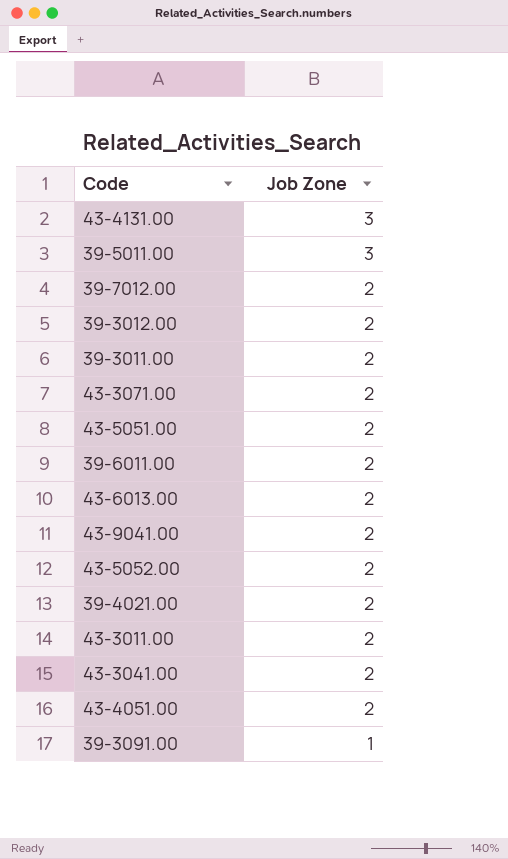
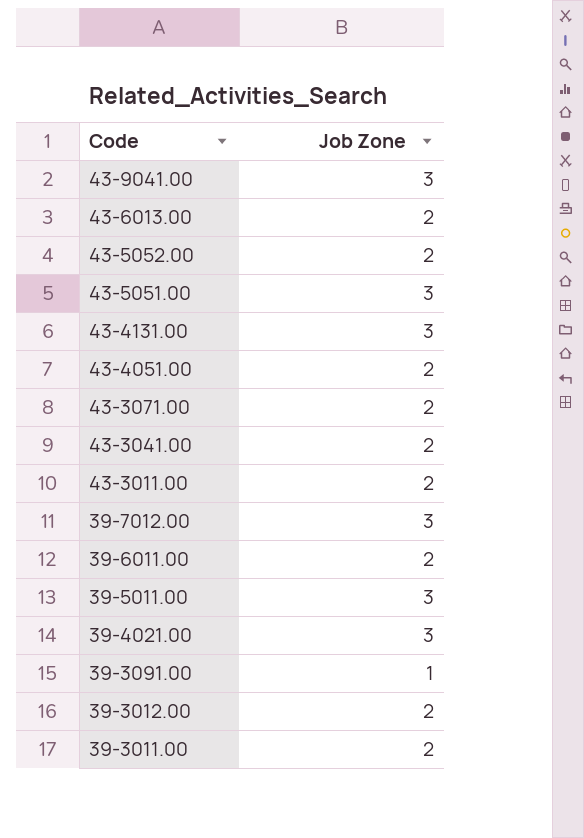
row order: Job Zone descending -> Code descending
43-9041.00 | Job Zone: 2 -> 3
43-5051.00 | Job Zone: 2 -> 3
39-7012.00 | Job Zone: 2 -> 3
39-4021.00 | Job Zone: 2 -> 3

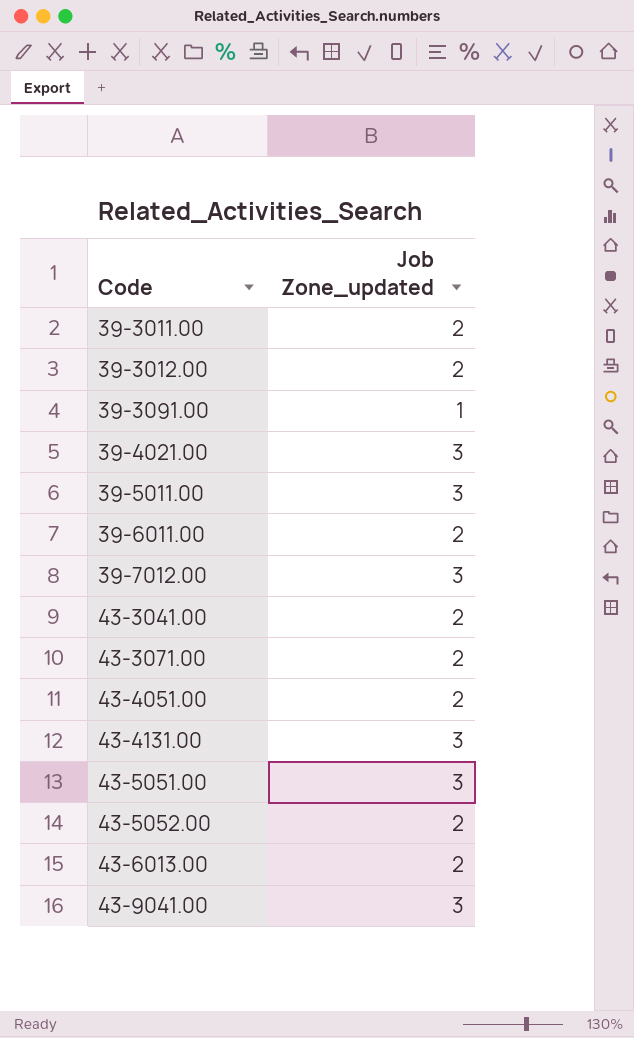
row order: Code descending -> Code ascending
column name: Job Zone -> Job Zone_updated
row 43-3011.00: 2 -> none

